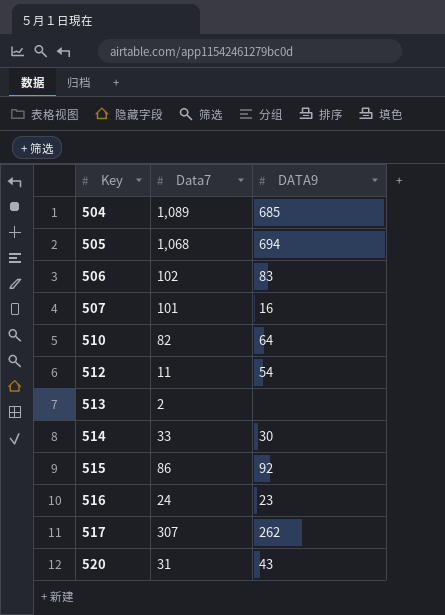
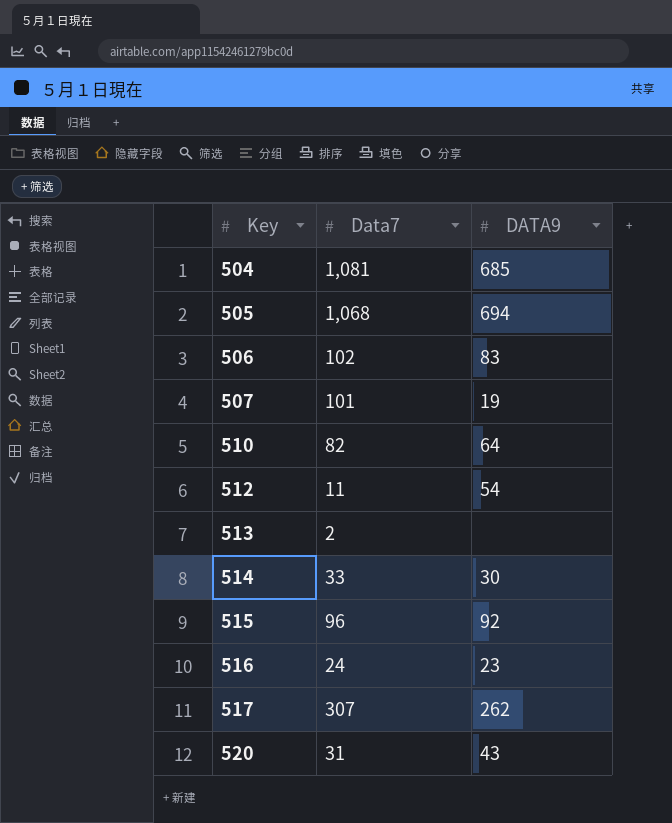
504 | Data7: 1,089 -> 1,081
507 | DATA9: 16 -> 19
515 | Data7: 86 -> 96

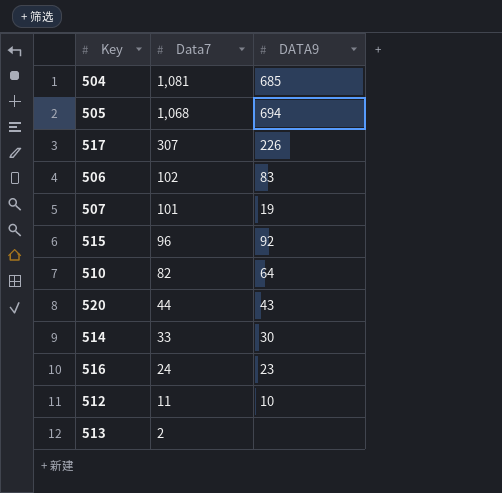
row order: Key ascending -> Data7 descending
517 | DATA9: 262 -> 226
520 | Data7: 31 -> 44
512 | DATA9: 54 -> 10

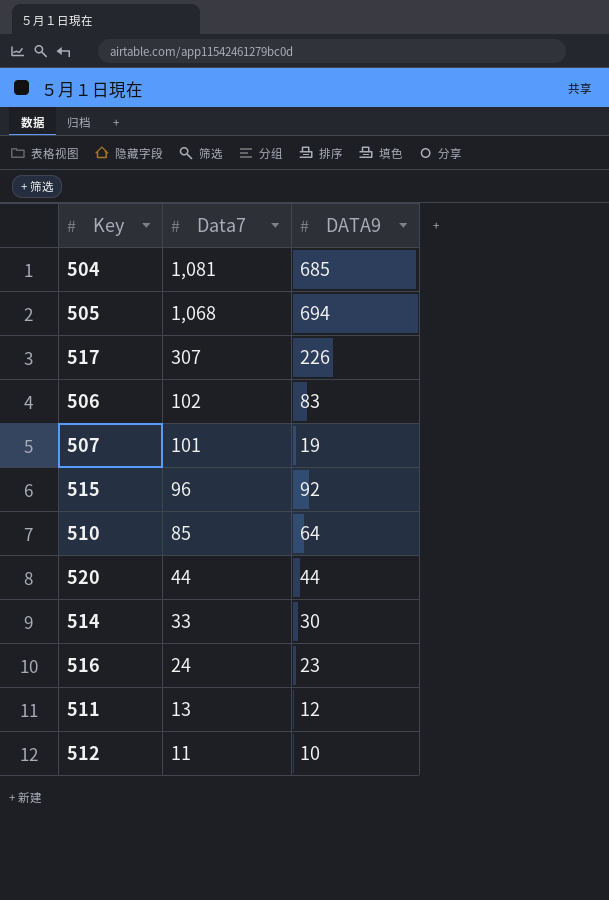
row 513: 2 | none -> none
510 | Data7: 82 -> 85
520 | DATA9: 43 -> 44
row 511: none -> 13 | 12

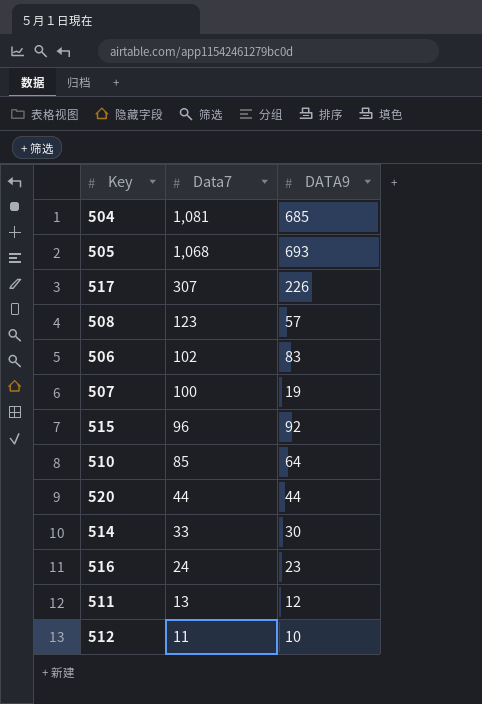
505 | DATA9: 694 -> 693
row 508: none -> 123 | 57
507 | Data7: 101 -> 100

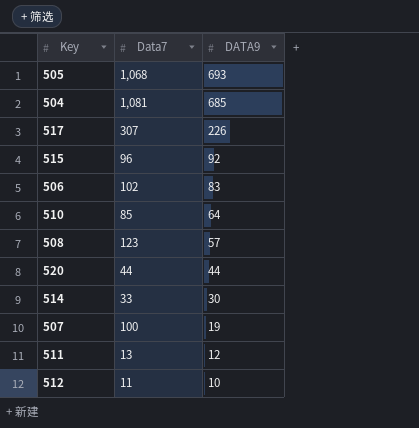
row order: Data7 descending -> DATA9 descending
row 516: 24 | 23 -> none

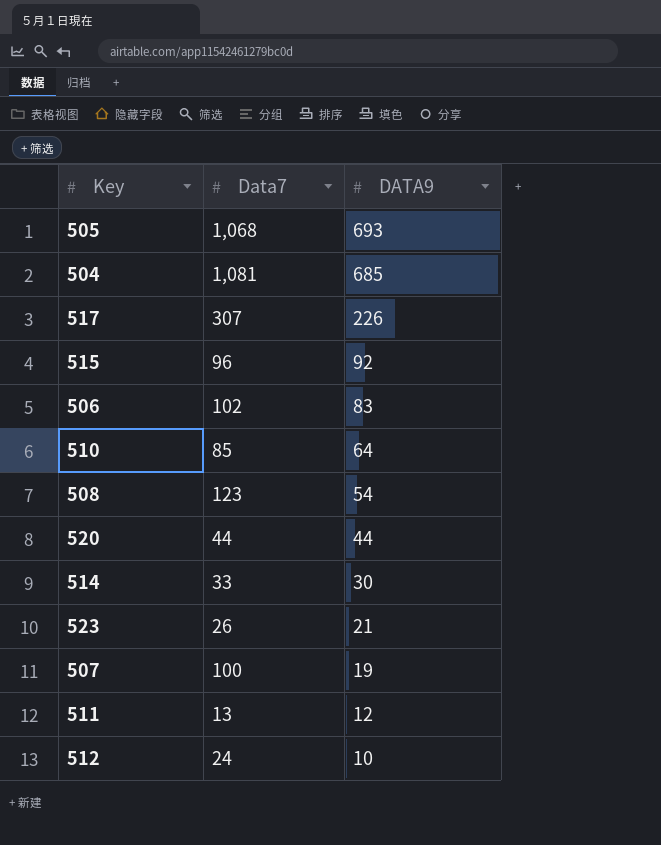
508 | DATA9: 57 -> 54
row 523: none -> 26 | 21
512 | Data7: 11 -> 24

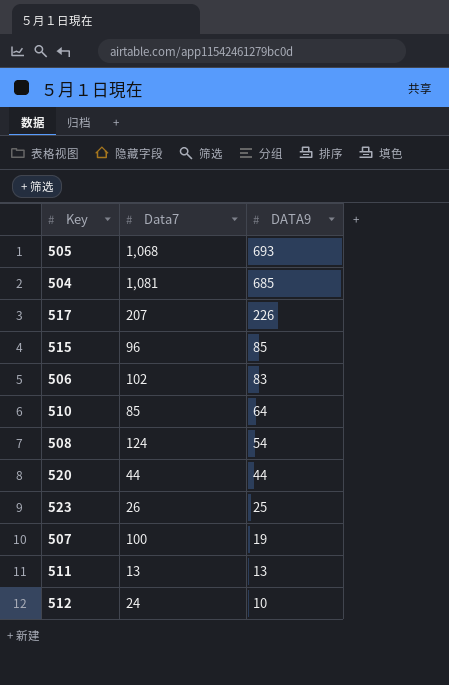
row 514: 33 | 30 -> none
517 | Data7: 307 -> 207
515 | DATA9: 92 -> 85
508 | Data7: 123 -> 124
523 | DATA9: 21 -> 25
511 | DATA9: 12 -> 13

